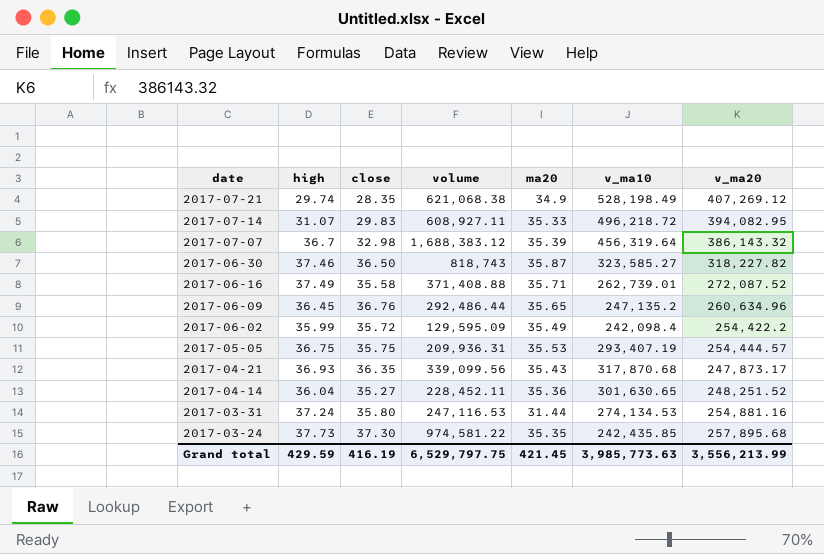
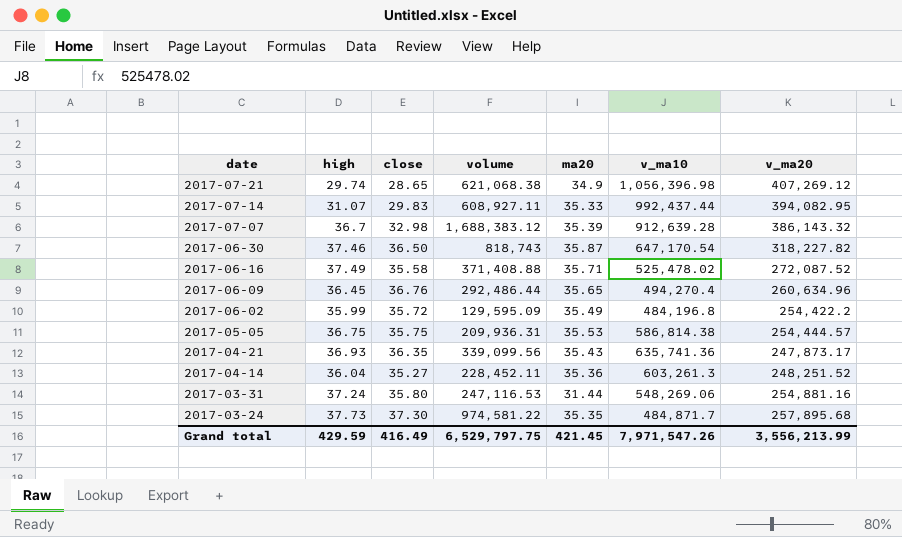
2017-07-21 | close: 28.35 -> 28.65
2017-07-21 | v_ma10: 528,198.49 -> 1,056,396.98
2017-07-14 | v_ma10: 496,218.72 -> 992,437.44
2017-07-07 | v_ma10: 456,319.64 -> 912,639.28
2017-06-30 | v_ma10: 323,585.27 -> 647,170.54
2017-06-16 | v_ma10: 262,739.01 -> 525,478.02
2017-06-09 | v_ma10: 247,135.2 -> 494,270.4
2017-06-02 | v_ma10: 242,098.4 -> 484,196.8
2017-05-05 | v_ma10: 293,407.19 -> 586,814.38
2017-04-21 | v_ma10: 317,870.68 -> 635,741.36
2017-04-14 | v_ma10: 301,630.65 -> 603,261.3
2017-03-31 | v_ma10: 274,134.53 -> 548,269.06
2017-03-24 | v_ma10: 242,435.85 -> 484,871.7
Grand total | close: 416.19 -> 416.49
Grand total | v_ma10: 3,985,773.63 -> 7,971,547.26

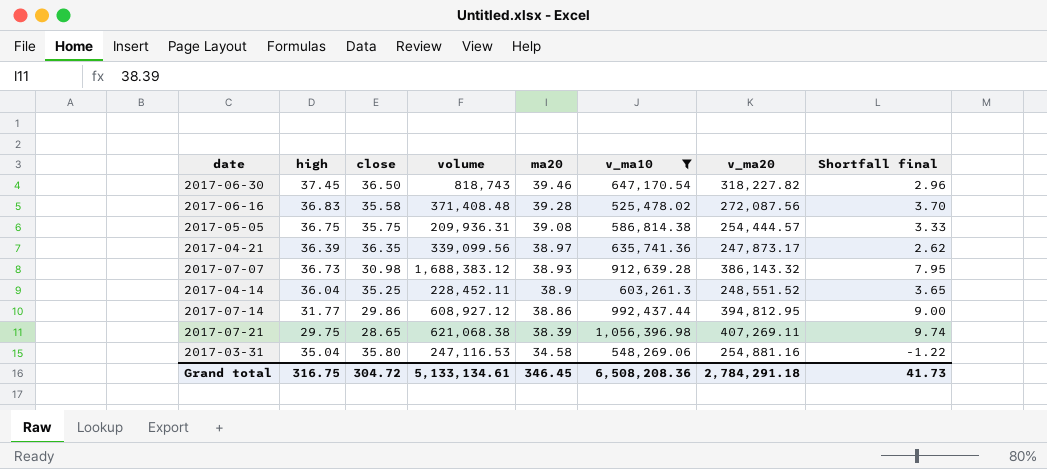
filter: none -> v_ma10 >= 525,478.02
row order: date descending -> ma20 descending
column Shortfall final | formula: none -> [ma20] - [close]
2017-06-30 | high: 37.46 -> 37.45
2017-06-30 | ma20: 35.87 -> 39.46
2017-06-16 | high: 37.49 -> 36.83
2017-06-16 | volume: 371,408.88 -> 371,408.48
2017-06-16 | ma20: 35.71 -> 39.28
2017-06-16 | v_ma20: 272,087.52 -> 272,087.56
2017-05-05 | ma20: 35.53 -> 39.08
2017-04-21 | high: 36.93 -> 36.39
2017-04-21 | ma20: 35.43 -> 38.97
2017-07-07 | high: 36.7 -> 36.73
2017-07-07 | close: 32.98 -> 30.98
2017-07-07 | ma20: 35.39 -> 38.93
2017-04-14 | close: 35.27 -> 35.25
2017-04-14 | ma20: 35.36 -> 38.9
2017-04-14 | v_ma20: 248,251.52 -> 248,551.52
2017-07-14 | high: 31.07 -> 31.77
2017-07-14 | close: 29.83 -> 29.86
2017-07-14 | volume: 608,927.11 -> 608,927.12
2017-07-14 | ma20: 35.33 -> 38.86
2017-07-14 | v_ma20: 394,082.95 -> 394,812.95
2017-07-21 | high: 29.74 -> 29.75
2017-07-21 | ma20: 34.9 -> 38.39
2017-07-21 | v_ma20: 407,269.12 -> 407,269.11
2017-03-31 | high: 37.24 -> 35.04
2017-03-31 | ma20: 31.44 -> 34.58
Grand total | high: 429.59 -> 316.75
Grand total | close: 416.49 -> 304.72
Grand total | volume: 6,529,797.75 -> 5,133,134.61
Grand total | ma20: 421.45 -> 346.45
Grand total | v_ma10: 7,971,547.26 -> 6,508,208.36
Grand total | v_ma20: 3,556,213.99 -> 2,784,291.18

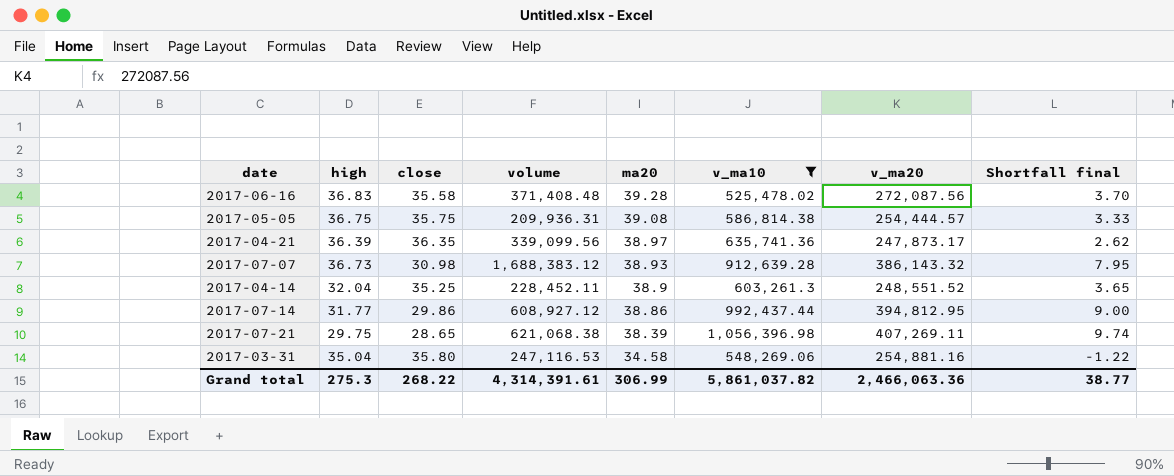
row 2017-06-30: 37.45 | 36.50 | 818,743 | 39.46 | 647,170.54 | 318,227.82 | 2.96 -> none
2017-04-14 | high: 36.04 -> 32.04
Grand total | high: 316.75 -> 275.3
Grand total | close: 304.72 -> 268.22
Grand total | volume: 5,133,134.61 -> 4,314,391.61
Grand total | ma20: 346.45 -> 306.99
Grand total | v_ma10: 6,508,208.36 -> 5,861,037.82
Grand total | v_ma20: 2,784,291.18 -> 2,466,063.36
Grand total | Shortfall final: 41.73 -> 38.77

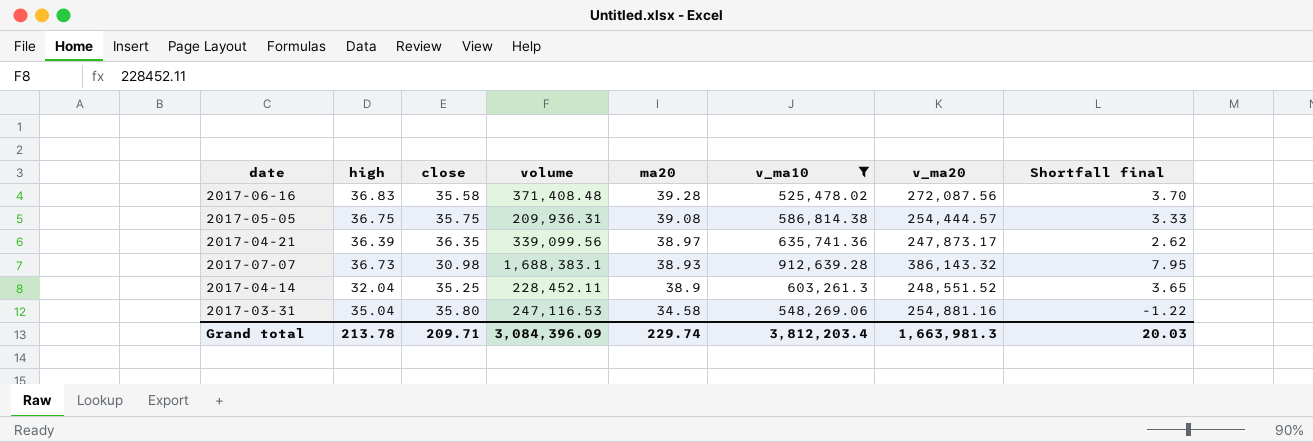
row 2017-07-14: 31.77 | 29.86 | 608,927.12 | 38.86 | 992,437.44 | 394,812.95 | 9.00 -> none
row 2017-07-21: 29.75 | 28.65 | 621,068.38 | 38.39 | 1,056,396.98 | 407,269.11 | 9.74 -> none
2017-07-07 | volume: 1,688,383.12 -> 1,688,383.1
Grand total | high: 275.3 -> 213.78
Grand total | close: 268.22 -> 209.71
Grand total | volume: 4,314,391.61 -> 3,084,396.09
Grand total | ma20: 306.99 -> 229.74
Grand total | v_ma10: 5,861,037.82 -> 3,812,203.4
Grand total | v_ma20: 2,466,063.36 -> 1,663,981.3
Grand total | Shortfall final: 38.77 -> 20.03

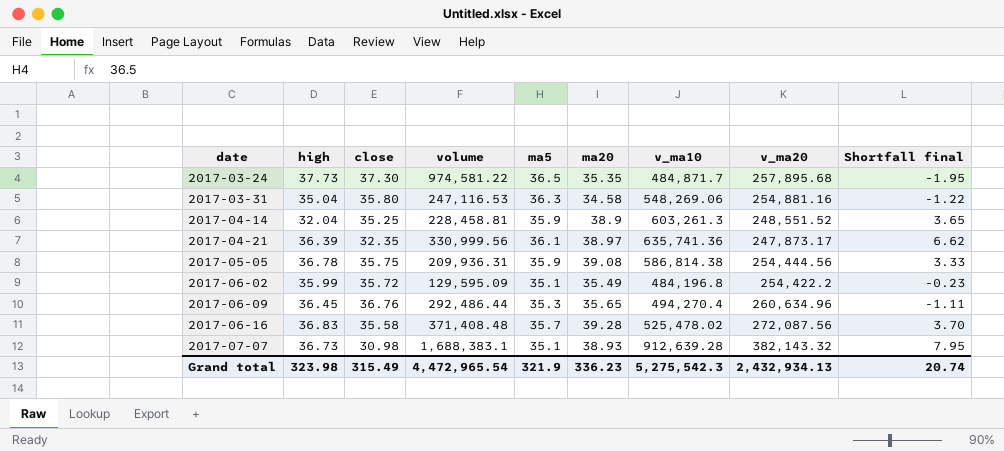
filter: v_ma10 >= 525,478.02 -> none
row order: ma20 descending -> date ascending
column ma5 | position: none -> 5
2017-04-14 | volume: 228,452.11 -> 228,458.81
2017-04-21 | close: 36.35 -> 32.35
2017-04-21 | volume: 339,099.56 -> 330,999.56
2017-04-21 | Shortfall final: 2.62 -> 6.62
2017-05-05 | high: 36.75 -> 36.78
2017-05-05 | v_ma20: 254,444.57 -> 254,444.56
2017-07-07 | v_ma20: 386,143.32 -> 382,143.32
Grand total | high: 213.78 -> 323.98
Grand total | close: 209.71 -> 315.49
Grand total | volume: 3,084,396.09 -> 4,472,965.54
Grand total | ma20: 229.74 -> 336.23
Grand total | v_ma10: 3,812,203.4 -> 5,275,542.3
Grand total | v_ma20: 1,663,981.3 -> 2,432,934.13
Grand total | Shortfall final: 20.03 -> 20.74

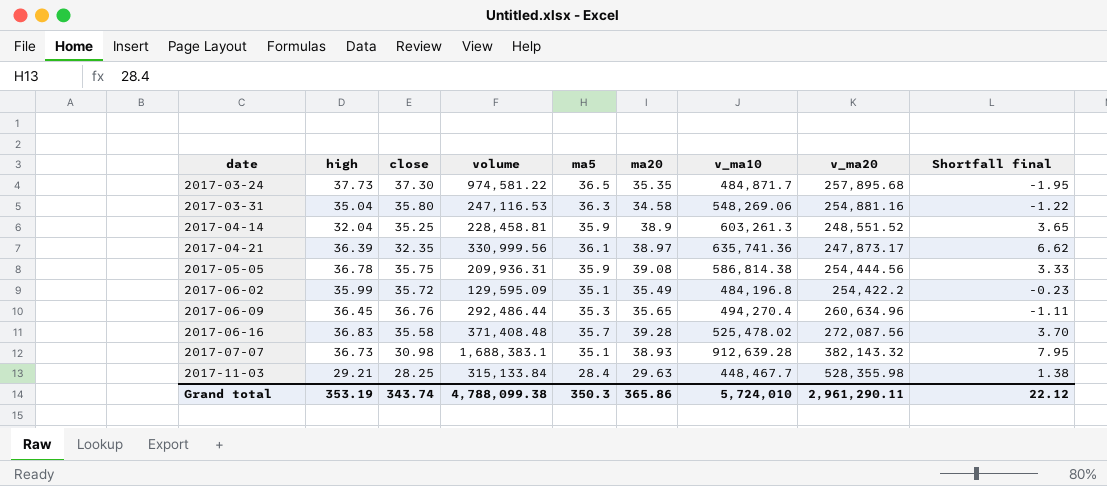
row 2017-11-03: none -> 29.21 | 28.25 | 315,133.84 | 28.4 | 29.63 | 448,467.7 | 528,355.98 | 1.38
Grand total | high: 323.98 -> 353.19
Grand total | close: 315.49 -> 343.74
Grand total | volume: 4,472,965.54 -> 4,788,099.38
Grand total | ma5: 321.9 -> 350.3
Grand total | ma20: 336.23 -> 365.86
Grand total | v_ma10: 5,275,542.3 -> 5,724,010
Grand total | v_ma20: 2,432,934.13 -> 2,961,290.11
Grand total | Shortfall final: 20.74 -> 22.12

